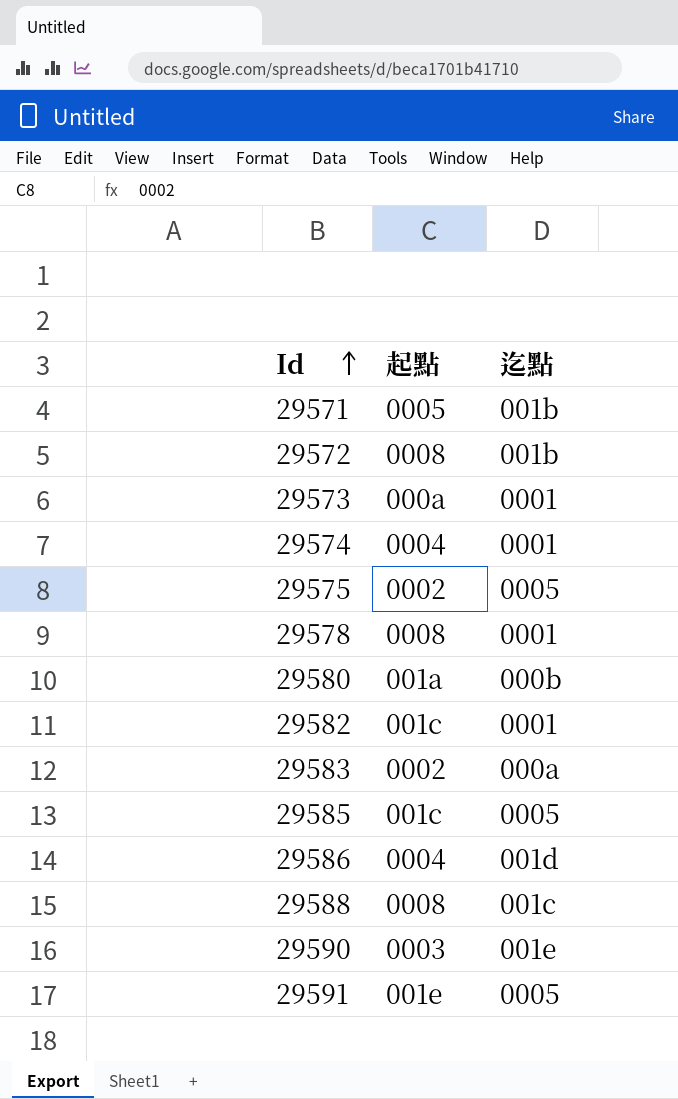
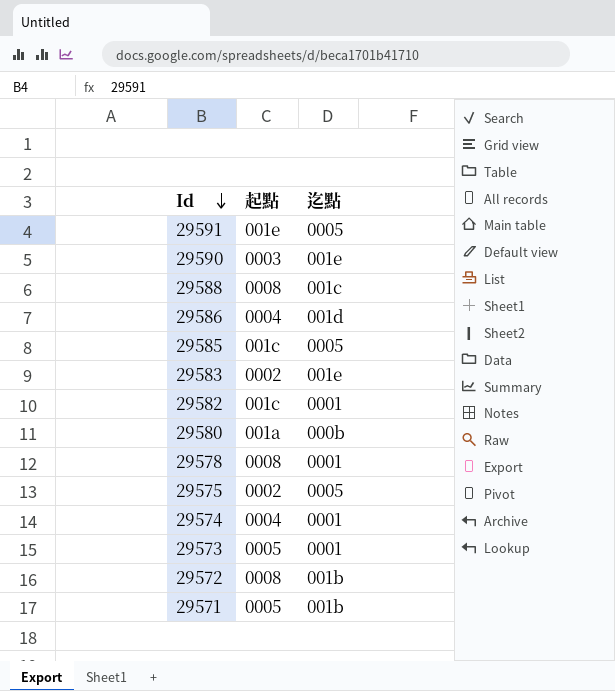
row order: Id ascending -> Id descending
29583 | 迄點: 000a -> 001e
29573 | 起點: 000a -> 0005

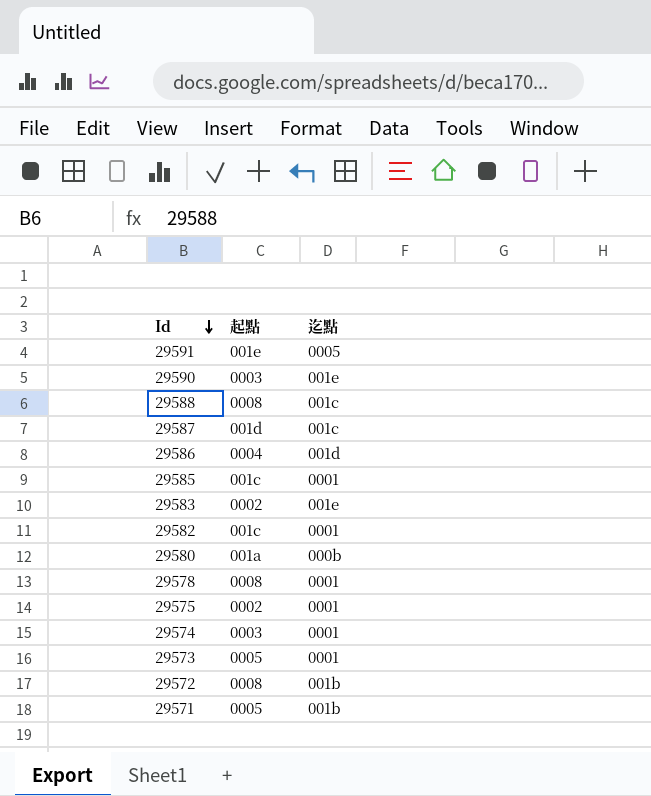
row 29587: none -> 001d | 001c
29585 | 迄點: 0005 -> 0001
29575 | 迄點: 0005 -> 0001
29574 | 起點: 0004 -> 0003

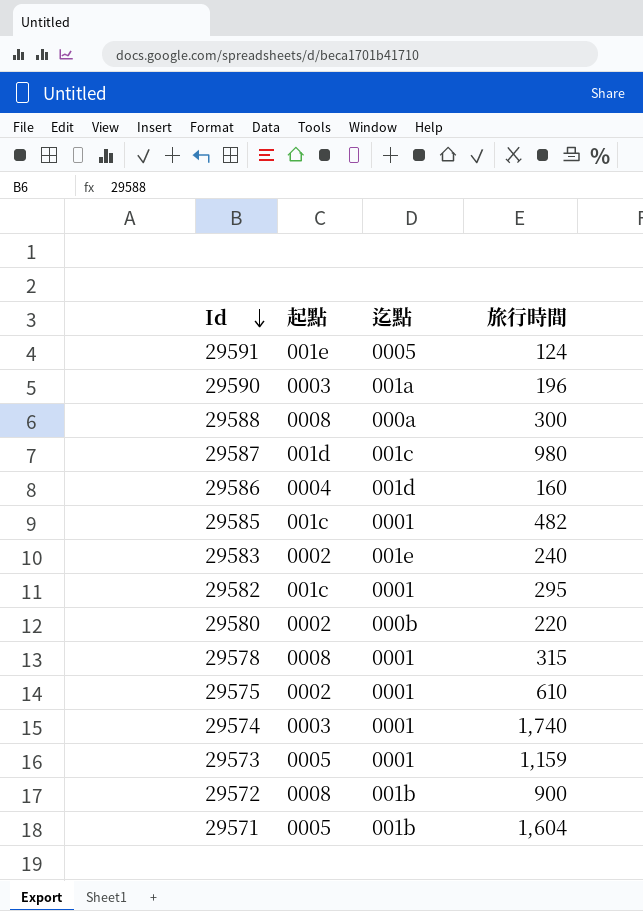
column 旅行時間 | position: none -> 4
29590 | 迄點: 001e -> 001a
29588 | 迄點: 001c -> 000a
29580 | 起點: 001a -> 0002

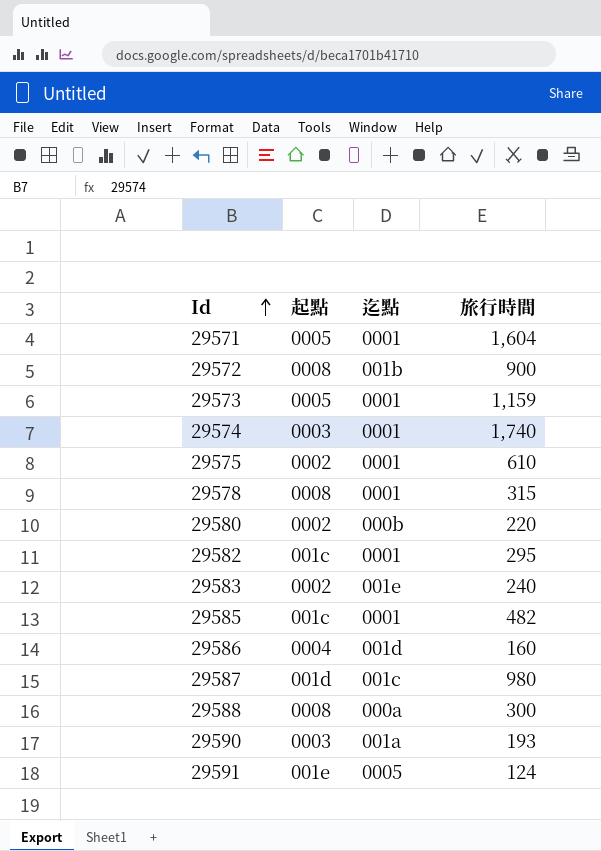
row order: Id descending -> Id ascending
29571 | 迄點: 001b -> 0001
29590 | 旅行時間: 196 -> 193

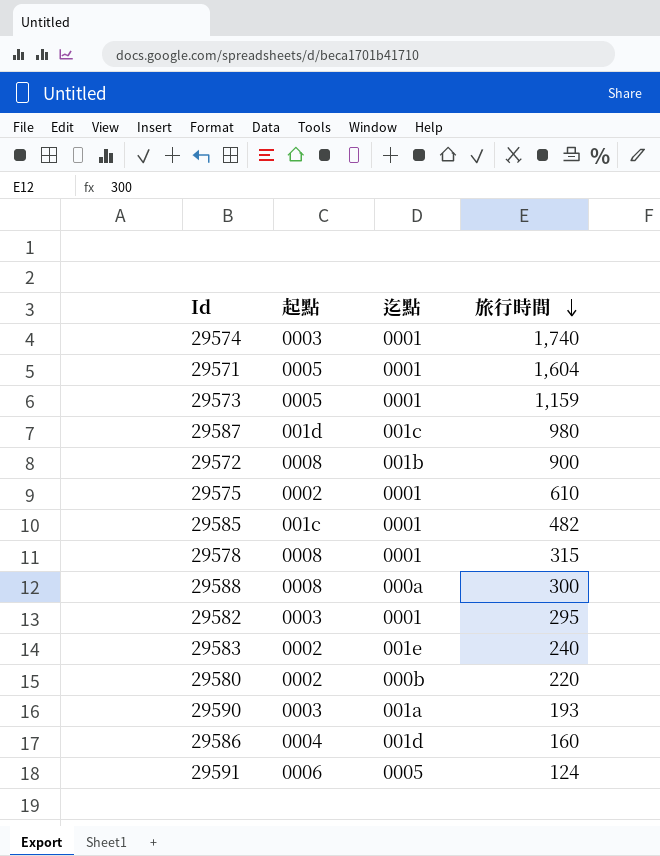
row order: Id ascending -> 旅行時間 descending
29582 | 起點: 001c -> 0003
29591 | 起點: 001e -> 0006

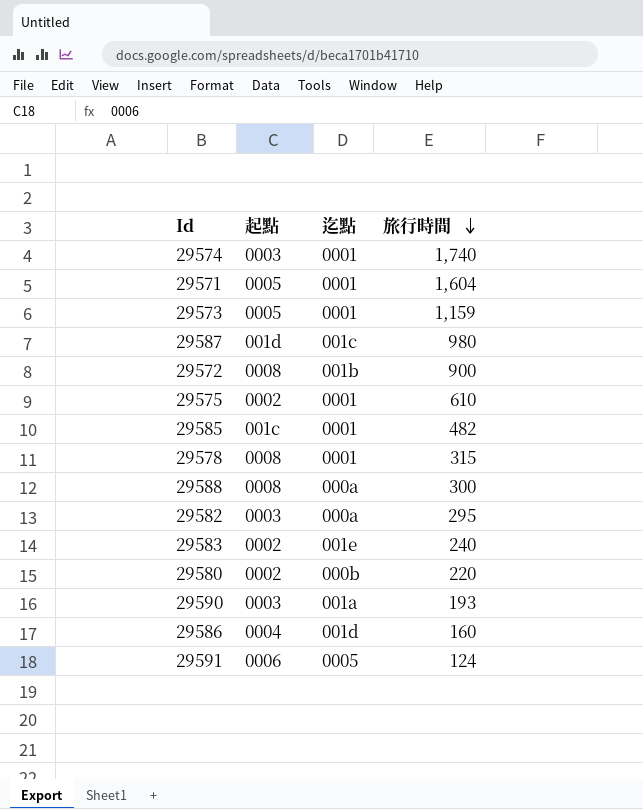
29582 | 迄點: 0001 -> 000a

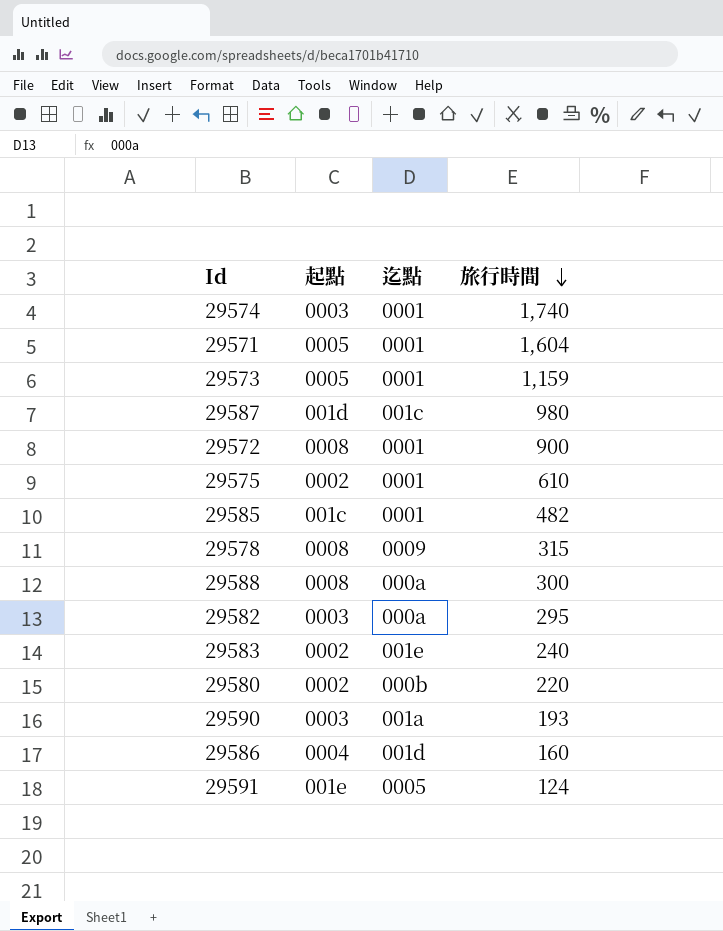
29572 | 迄點: 001b -> 0001
29578 | 迄點: 0001 -> 0009
29591 | 起點: 0006 -> 001e

